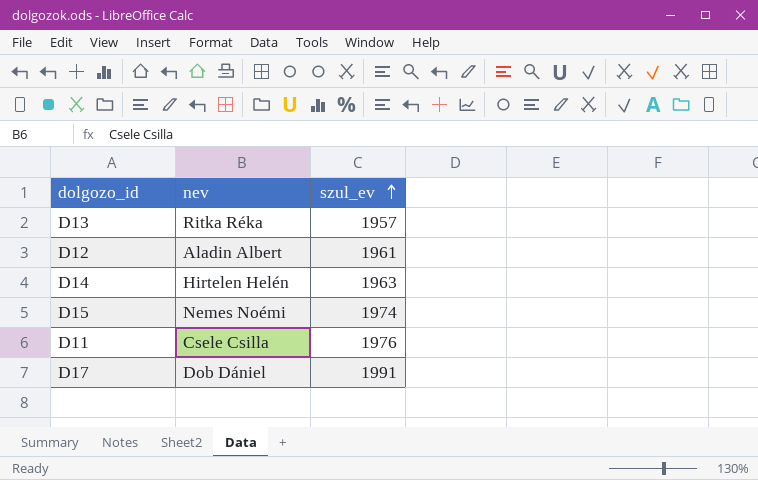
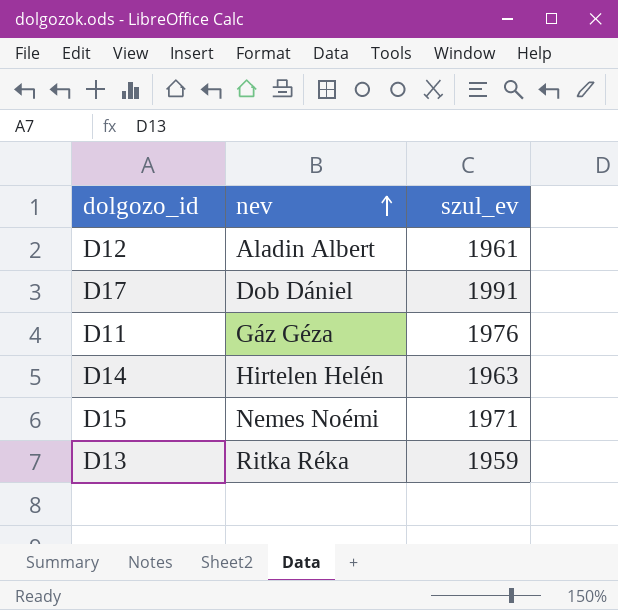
row order: szul_ev ascending -> nev ascending
D11 | nev: Csele Csilla -> Gáz Géza
D15 | szul_ev: 1974 -> 1971
D13 | szul_ev: 1957 -> 1959

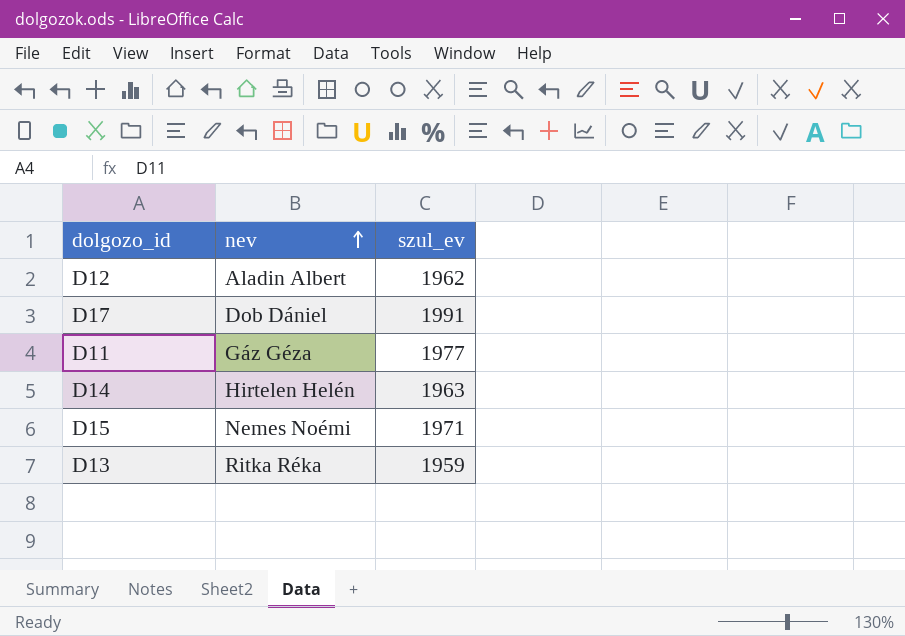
D12 | szul_ev: 1961 -> 1962
D11 | szul_ev: 1976 -> 1977

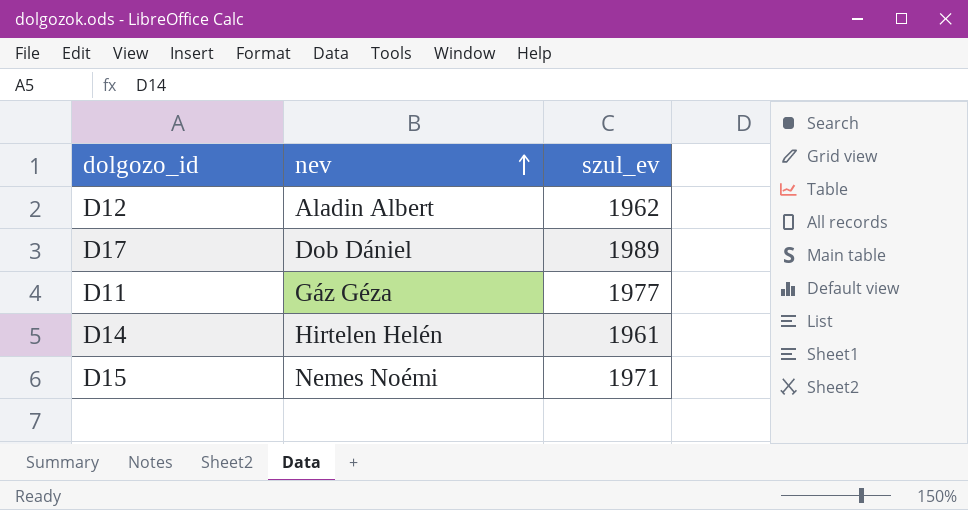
row D13: Ritka Réka | 1959 -> none
D17 | szul_ev: 1991 -> 1989
D14 | szul_ev: 1963 -> 1961

